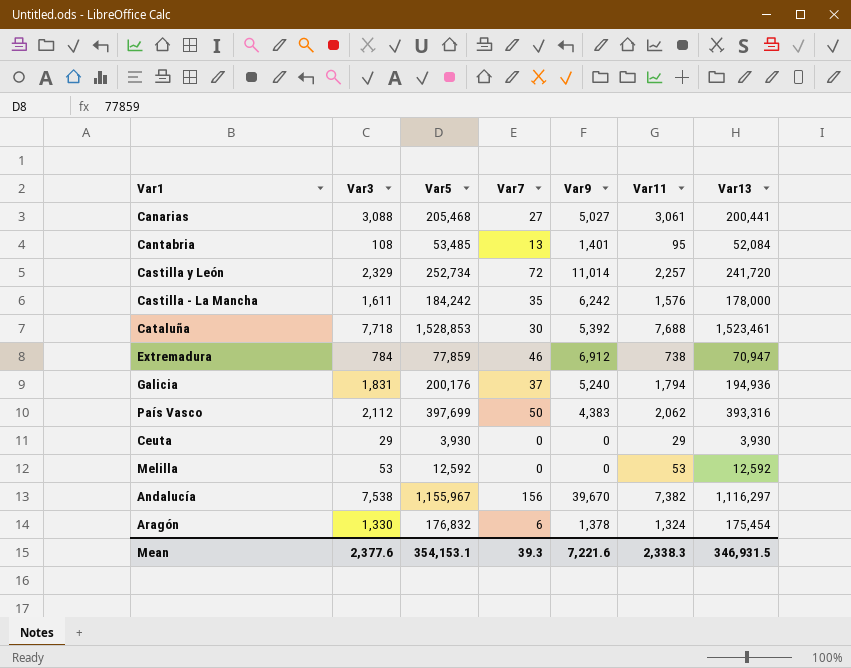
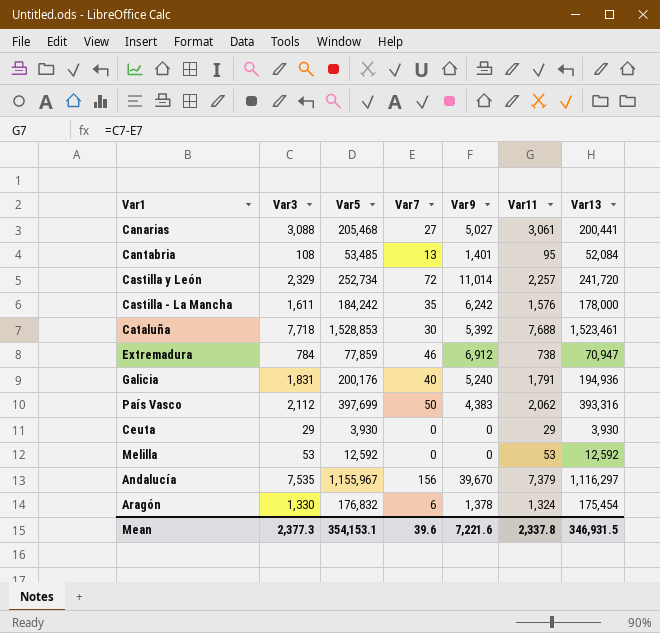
Galicia | Var7: 37 -> 40
Galicia | Var11: 1,794 -> 1,791
Andalucía | Var3: 7,538 -> 7,535
Andalucía | Var11: 7,382 -> 7,379
Mean | Var3: 2,377.6 -> 2,377.3
Mean | Var7: 39.3 -> 39.6
Mean | Var11: 2,338.3 -> 2,337.8

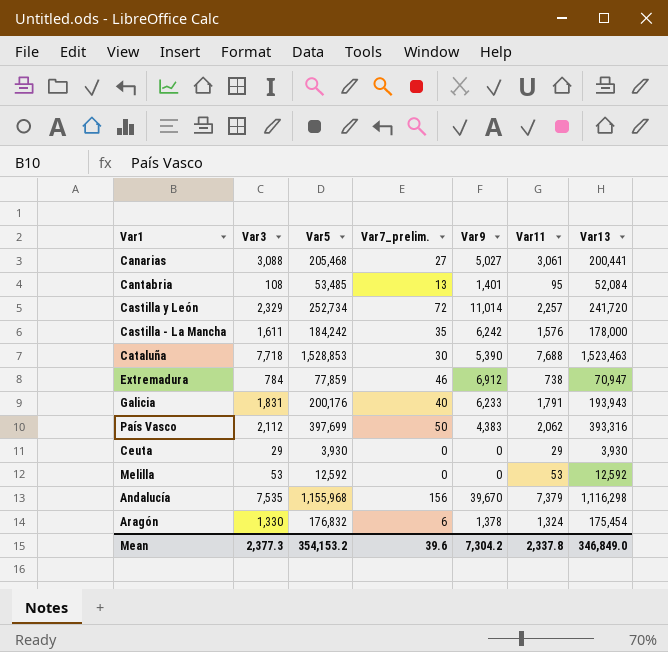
column name: Var7 -> Var7_prelim.
Cataluña | Var9: 5,392 -> 5,390
Cataluña | Var13: 1,523,461 -> 1,523,463
Galicia | Var9: 5,240 -> 6,233
Galicia | Var13: 194,936 -> 193,943
Andalucía | Var5: 1,155,967 -> 1,155,968
Andalucía | Var13: 1,116,297 -> 1,116,298
Mean | Var5: 354,153.1 -> 354,153.2
Mean | Var9: 7,221.6 -> 7,304.2
Mean | Var13: 346,931.5 -> 346,849.0

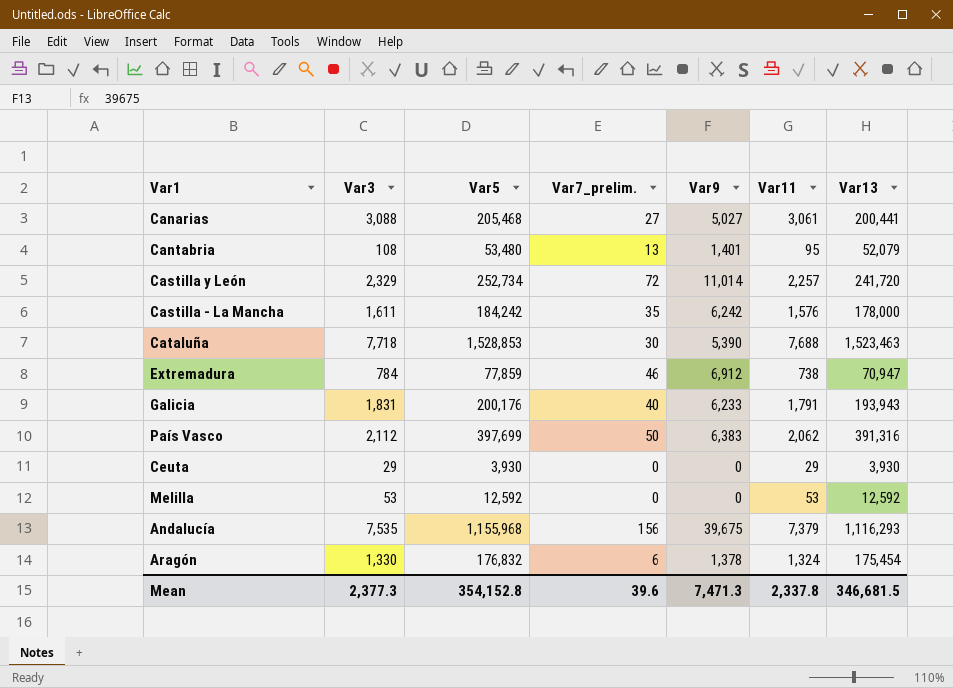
Cantabria | Var5: 53,485 -> 53,480
Cantabria | Var13: 52,084 -> 52,079
País Vasco | Var9: 4,383 -> 6,383
País Vasco | Var13: 393,316 -> 391,316
Andalucía | Var9: 39,670 -> 39,675
Andalucía | Var13: 1,116,298 -> 1,116,293
Mean | Var5: 354,153.2 -> 354,152.8
Mean | Var9: 7,304.2 -> 7,471.3
Mean | Var13: 346,849.0 -> 346,681.5

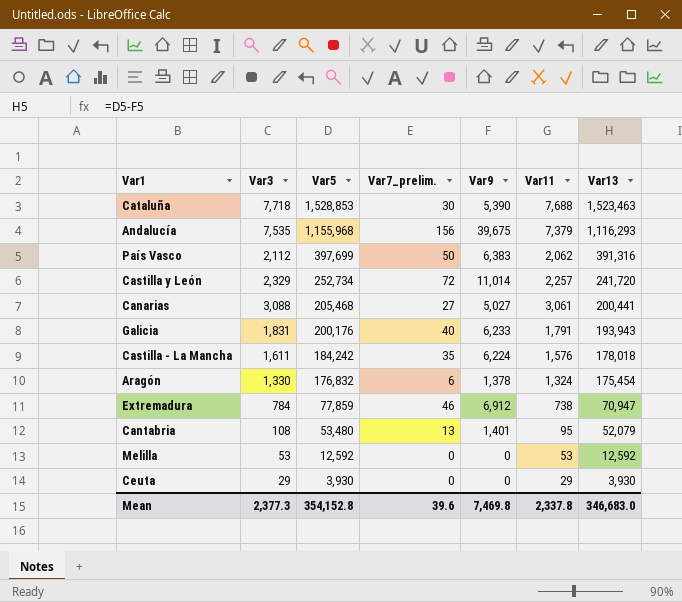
row order: none -> Var5 descending
Castilla - La Mancha | Var9: 6,242 -> 6,224
Castilla - La Mancha | Var13: 178,000 -> 178,018
Mean | Var9: 7,471.3 -> 7,469.8
Mean | Var13: 346,681.5 -> 346,683.0

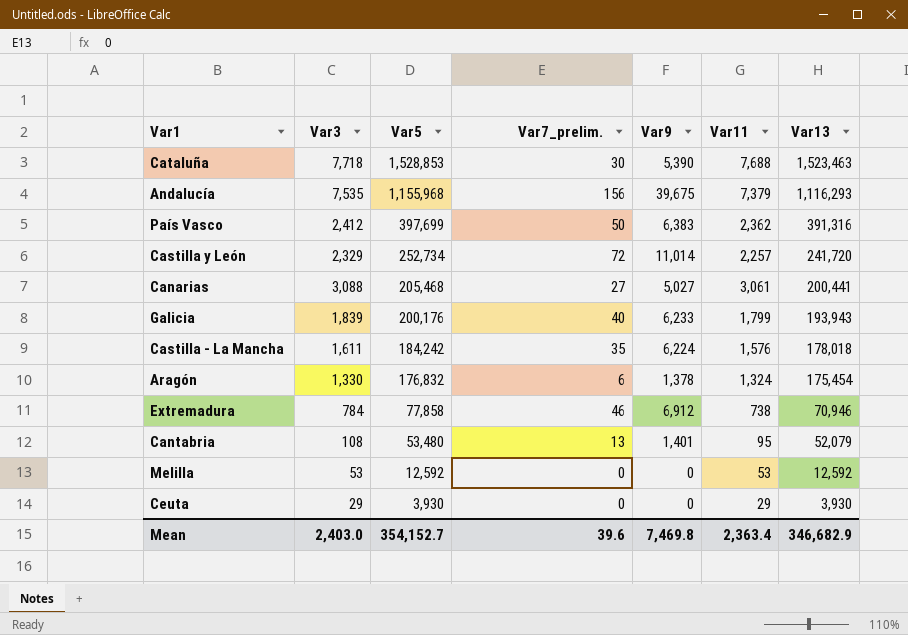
País Vasco | Var3: 2,112 -> 2,412
País Vasco | Var11: 2,062 -> 2,362
Galicia | Var3: 1,831 -> 1,839
Galicia | Var11: 1,791 -> 1,799
Extremadura | Var5: 77,859 -> 77,858
Extremadura | Var13: 70,947 -> 70,946
Mean | Var3: 2,377.3 -> 2,403.0
Mean | Var5: 354,152.8 -> 354,152.7
Mean | Var11: 2,337.8 -> 2,363.4
Mean | Var13: 346,683.0 -> 346,682.9

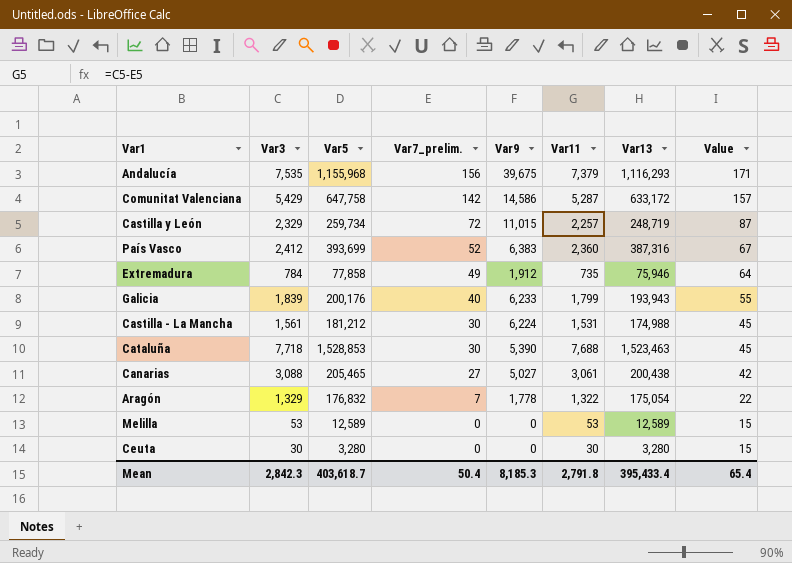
row order: Var5 descending -> Var7_prelim. descending
column Value | formula: none -> [Var7_prelim.] + 15
row Cantabria: 108 | 53,480 | 13 | 1,401 | 95 | 52,079 -> none
row Comunitat Valenciana: none -> 5,429 | 647,758 | 142 | 14,586 | 5,287 | 633,172 | 157
Castilla y León | Var5: 252,734 -> 259,734
Castilla y León | Var9: 11,014 -> 11,015
Castilla y León | Var13: 241,720 -> 248,719
País Vasco | Var5: 397,699 -> 393,699
País Vasco | Var7_prelim.: 50 -> 52
País Vasco | Var11: 2,362 -> 2,360
País Vasco | Var13: 391,316 -> 387,316
Extremadura | Var7_prelim.: 46 -> 49
Extremadura | Var9: 6,912 -> 1,912
Extremadura | Var11: 738 -> 735
Extremadura | Var13: 70,946 -> 75,946
Castilla - La Mancha | Var3: 1,611 -> 1,561
Castilla - La Mancha | Var5: 184,242 -> 181,212
Castilla - La Mancha | Var7_prelim.: 35 -> 30
Castilla - La Mancha | Var11: 1,576 -> 1,531
Castilla - La Mancha | Var13: 178,018 -> 174,988
Canarias | Var5: 205,468 -> 205,465
Canarias | Var13: 200,441 -> 200,438
Aragón | Var3: 1,330 -> 1,329
Aragón | Var7_prelim.: 6 -> 7
Aragón | Var9: 1,378 -> 1,778
Aragón | Var11: 1,324 -> 1,322
Aragón | Var13: 175,454 -> 175,054
Melilla | Var5: 12,592 -> 12,589
Melilla | Var13: 12,592 -> 12,589
Ceuta | Var3: 29 -> 30
Ceuta | Var5: 3,930 -> 3,280
Ceuta | Var11: 29 -> 30
Ceuta | Var13: 3,930 -> 3,280
Mean | Var3: 2,403.0 -> 2,842.3
Mean | Var5: 354,152.7 -> 403,618.7
Mean | Var7_prelim.: 39.6 -> 50.4
Mean | Var9: 7,469.8 -> 8,185.3
Mean | Var11: 2,363.4 -> 2,791.8
Mean | Var13: 346,682.9 -> 395,433.4

